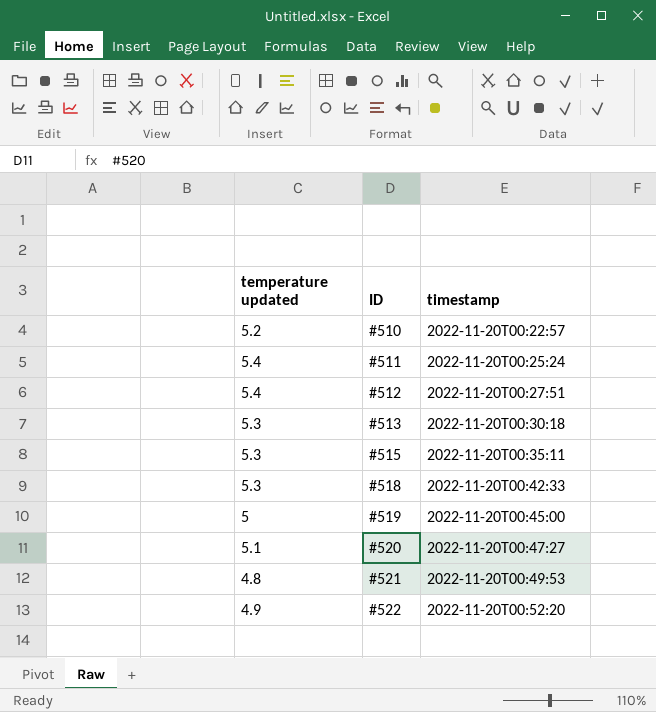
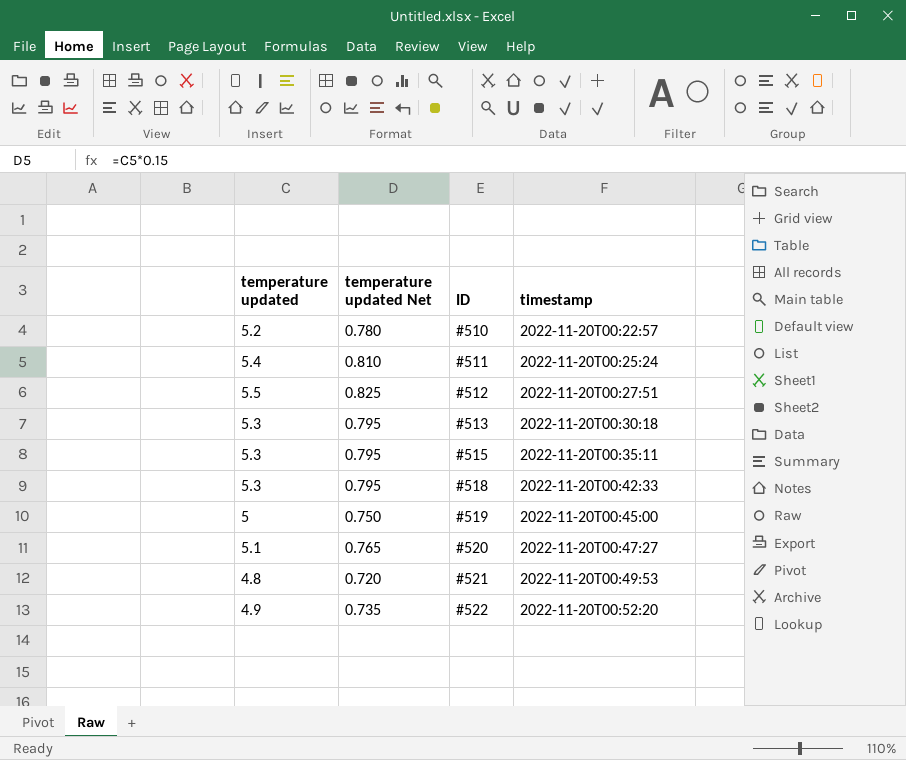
column temperature updated Net | formula: none -> [temperature updated] * 0.15
#512 | temperature updated: 5.4 -> 5.5

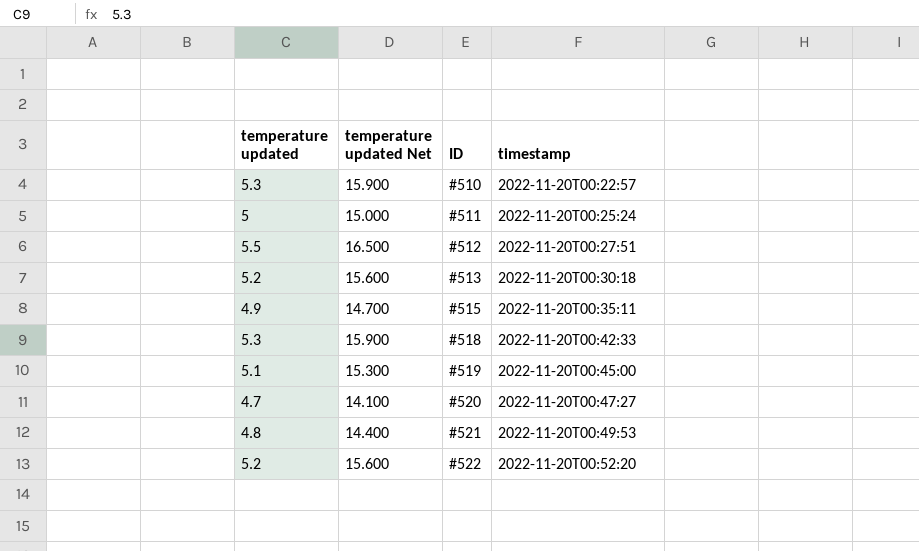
column temperature updated Net | formula: [temperature updated] * 0.15 -> [temperature updated] * 3
#510 | temperature updated: 5.2 -> 5.3
#511 | temperature updated: 5.4 -> 5
#513 | temperature updated: 5.3 -> 5.2
#515 | temperature updated: 5.3 -> 4.9
#519 | temperature updated: 5 -> 5.1
#520 | temperature updated: 5.1 -> 4.7
#522 | temperature updated: 4.9 -> 5.2

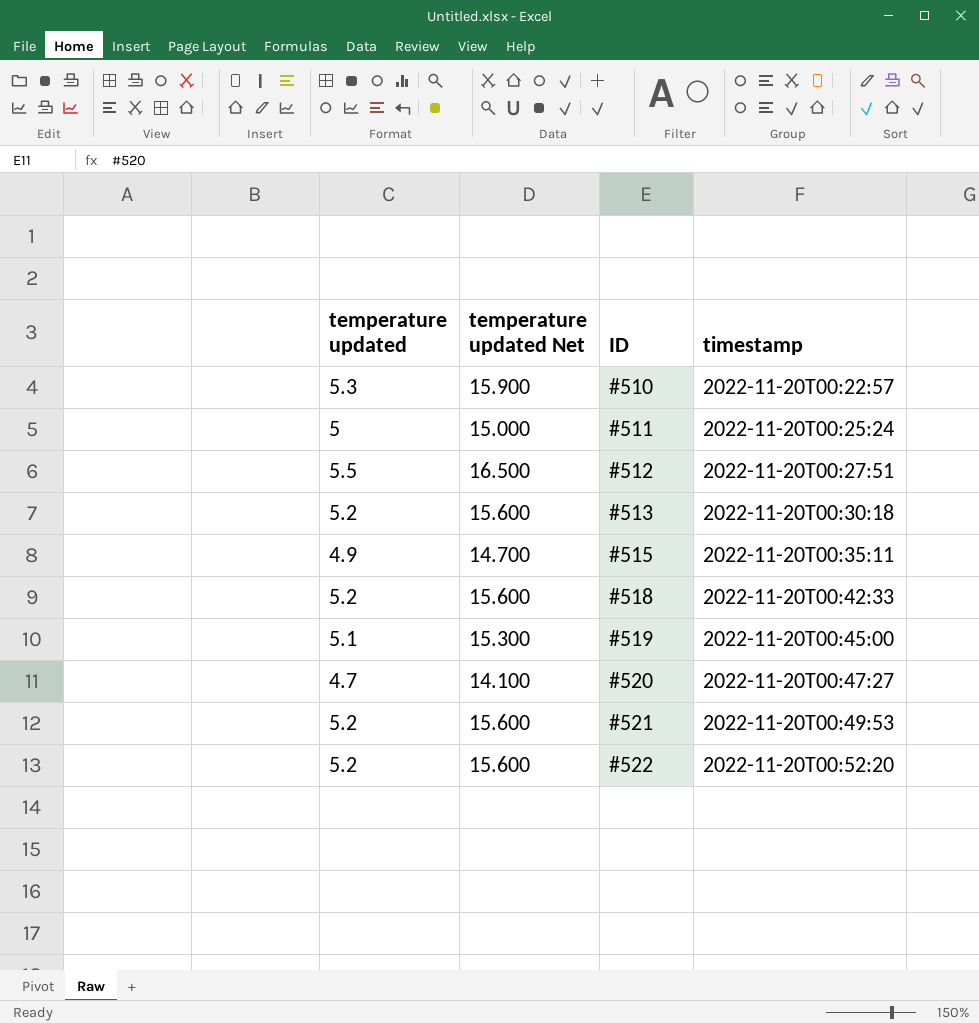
#518 | temperature updated: 5.3 -> 5.2
#518 | temperature updated Net: 15.900 -> 15.600
#521 | temperature updated: 4.8 -> 5.2
#521 | temperature updated Net: 14.400 -> 15.600

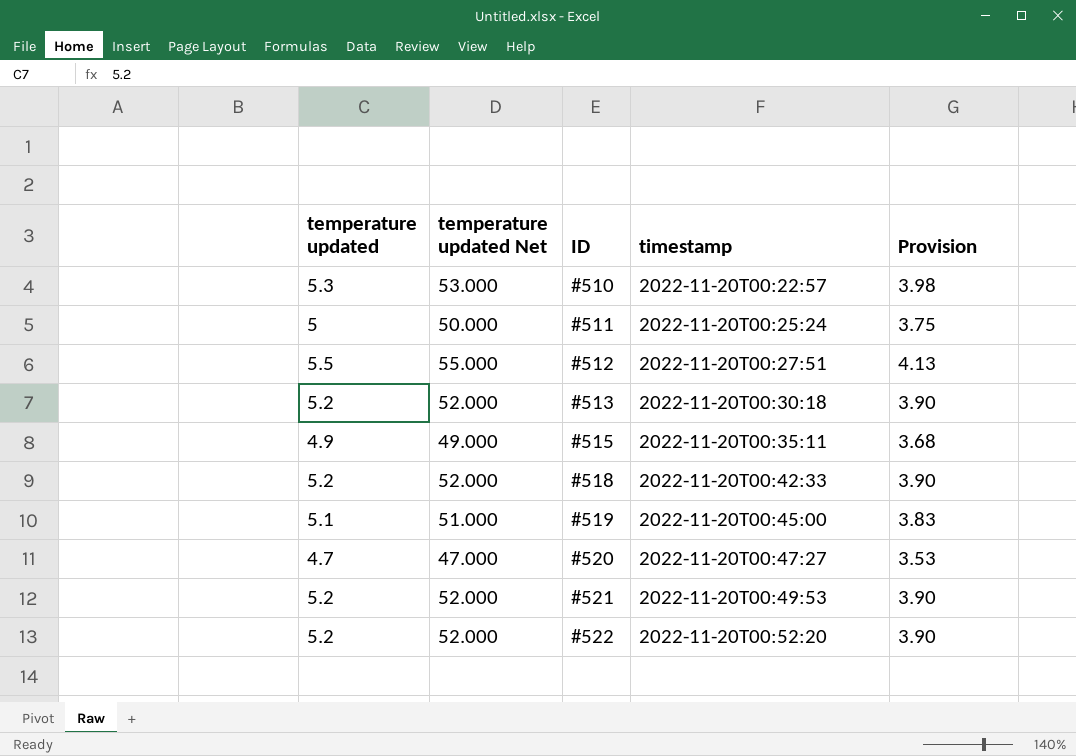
column temperature updated Net | formula: [temperature updated] * 3 -> [temperature updated] * 10
column Provision | formula: none -> [temperature updated] * 0.75

